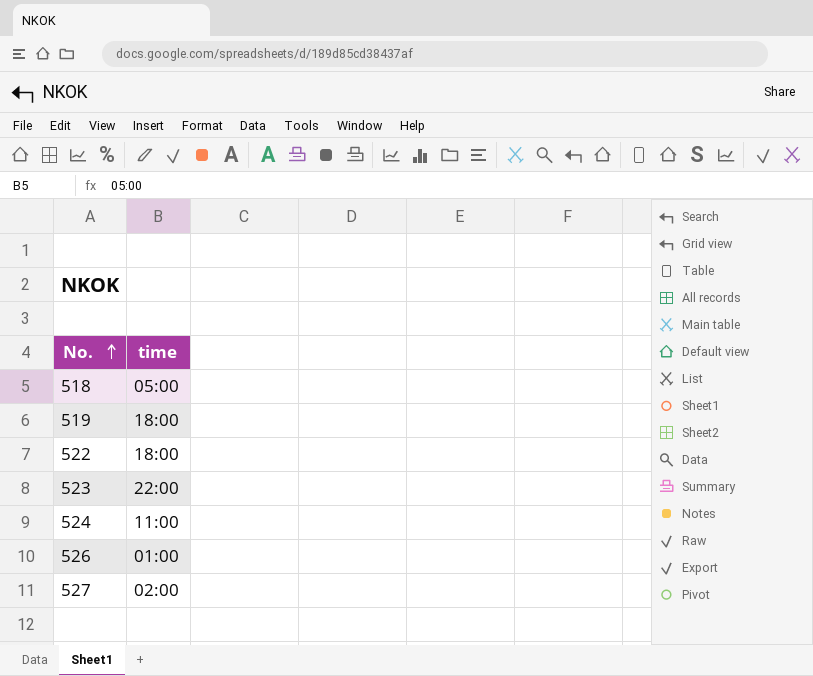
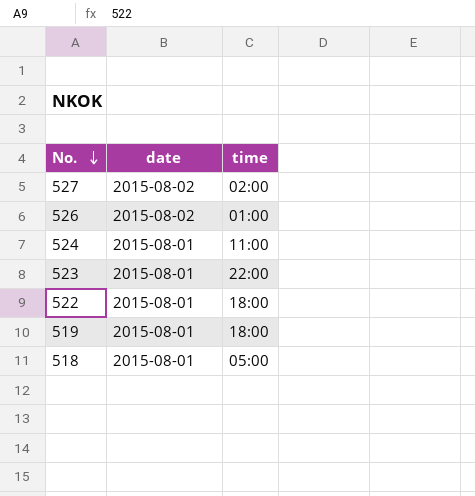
row order: No. ascending -> No. descending
column date | position: none -> 2

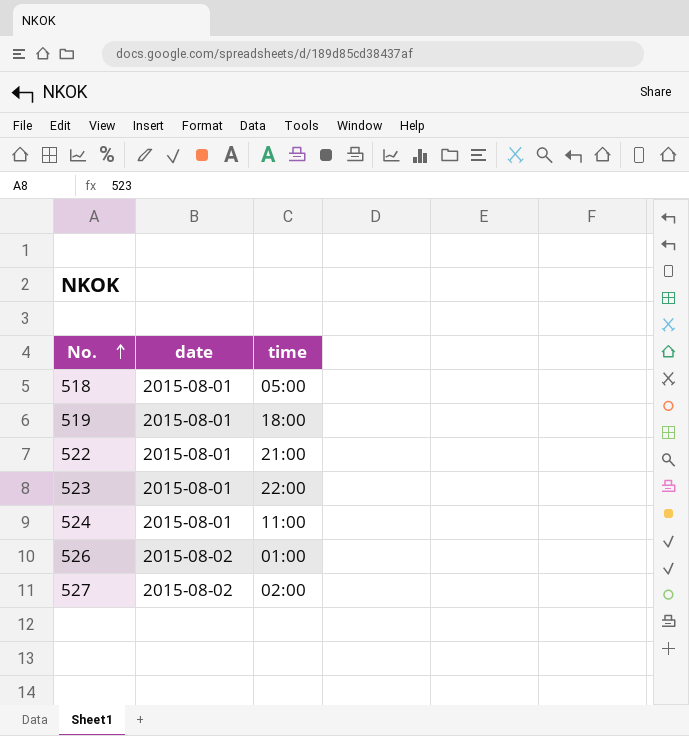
row order: No. descending -> No. ascending
522 | time: 18:00 -> 21:00

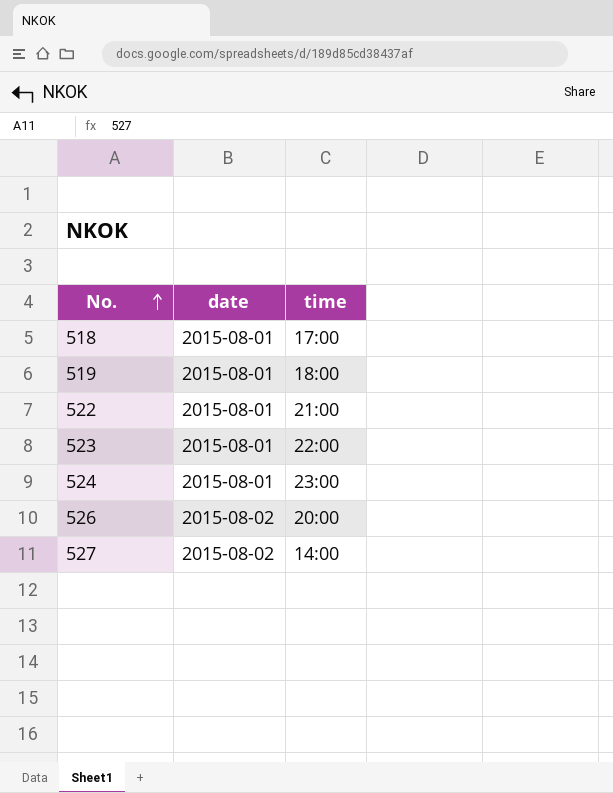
518 | time: 05:00 -> 17:00
524 | time: 11:00 -> 23:00
526 | time: 01:00 -> 20:00
527 | time: 02:00 -> 14:00

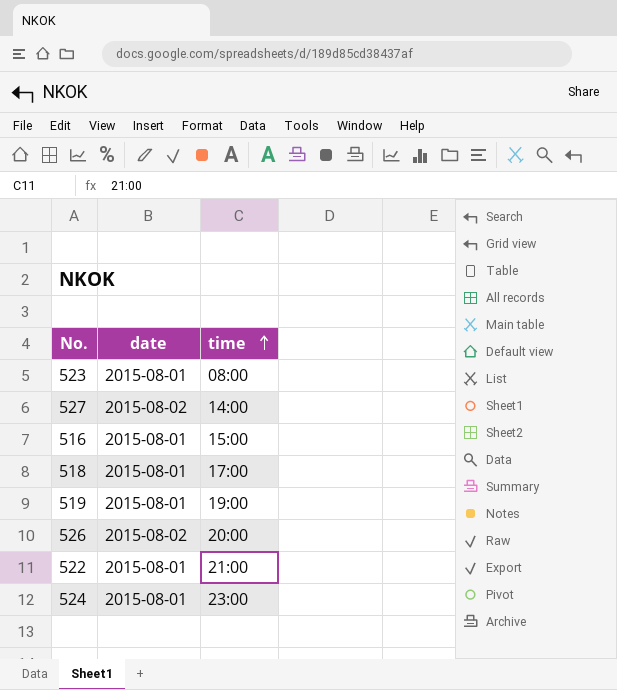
row order: No. ascending -> time ascending
523 | time: 22:00 -> 08:00
row 516: none -> 2015-08-01 | 15:00
519 | time: 18:00 -> 19:00

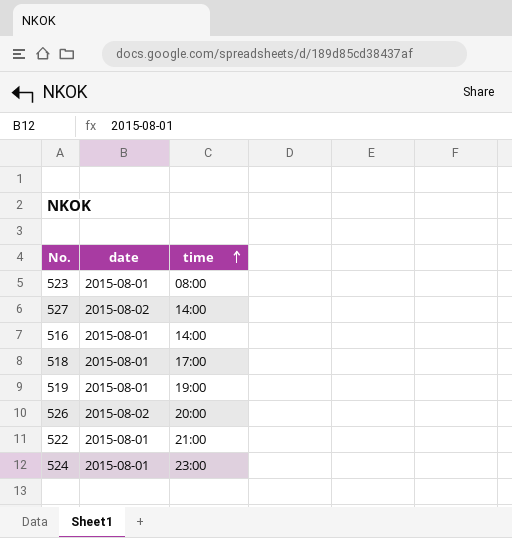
516 | time: 15:00 -> 14:00

